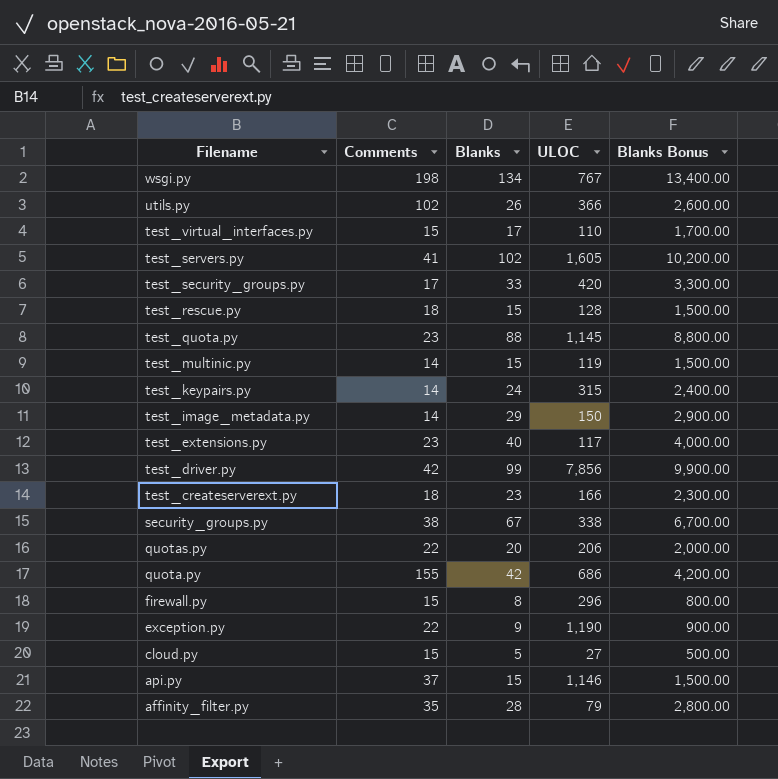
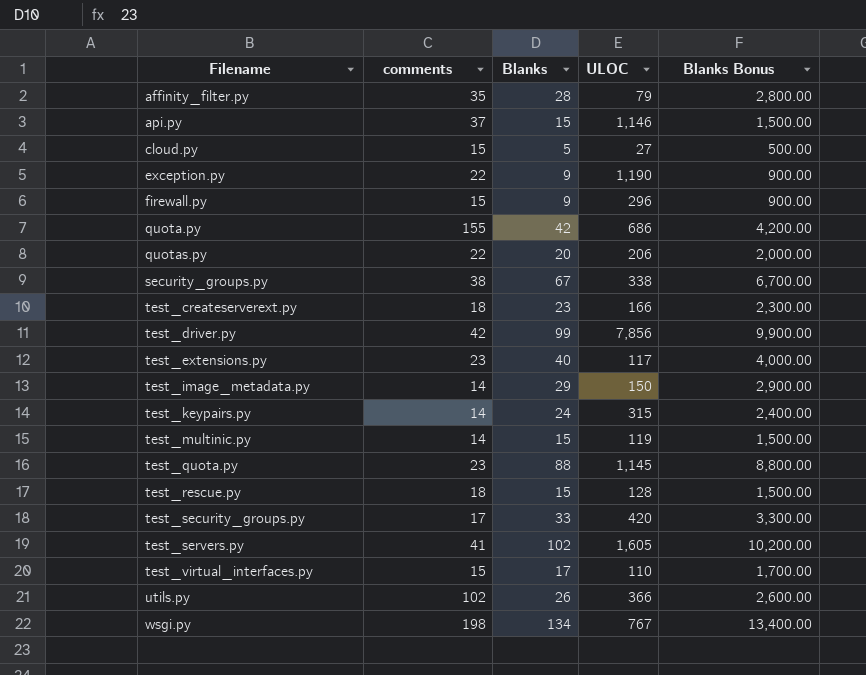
row order: Filename descending -> Filename ascending
column name: Comments -> comments
firewall.py | Blanks: 8 -> 9
firewall.py | Blanks Bonus: 800.00 -> 900.00

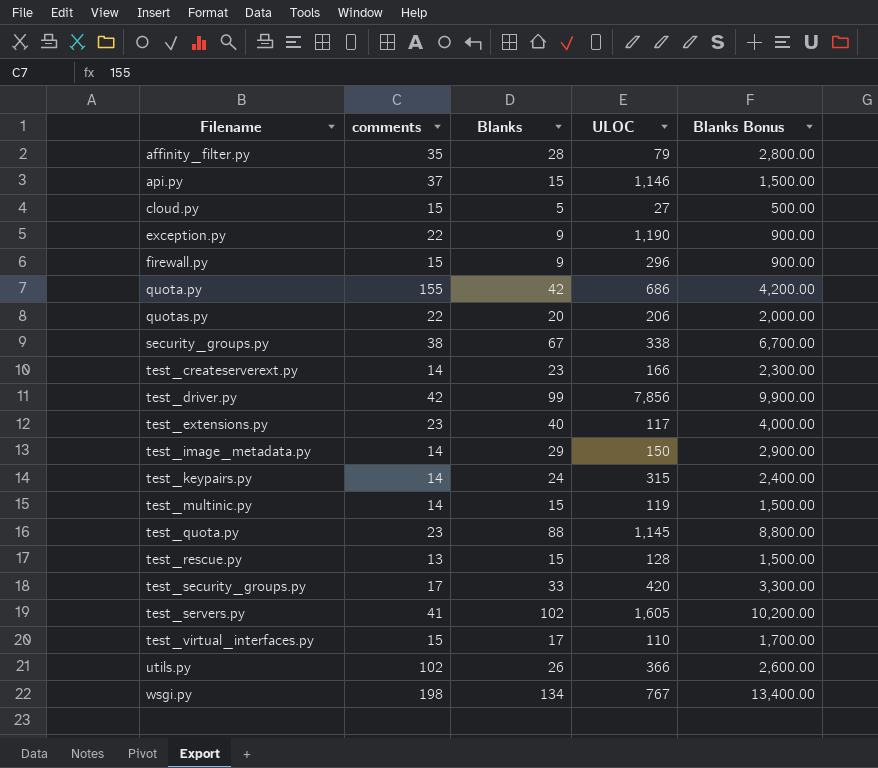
test_createserverext.py | comments: 18 -> 14
test_rescue.py | comments: 18 -> 13

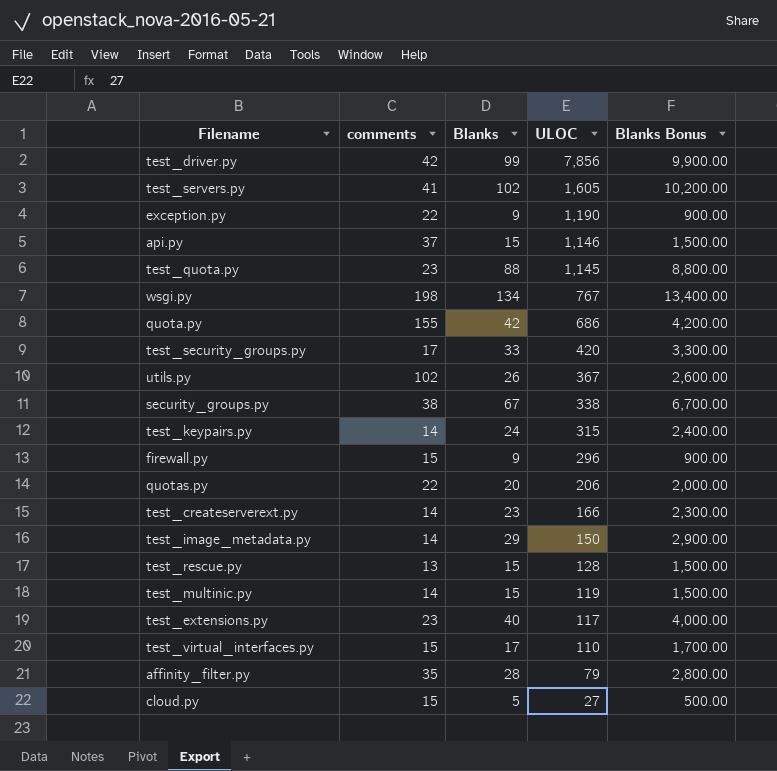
row order: Filename ascending -> ULOC descending
utils.py | ULOC: 366 -> 367

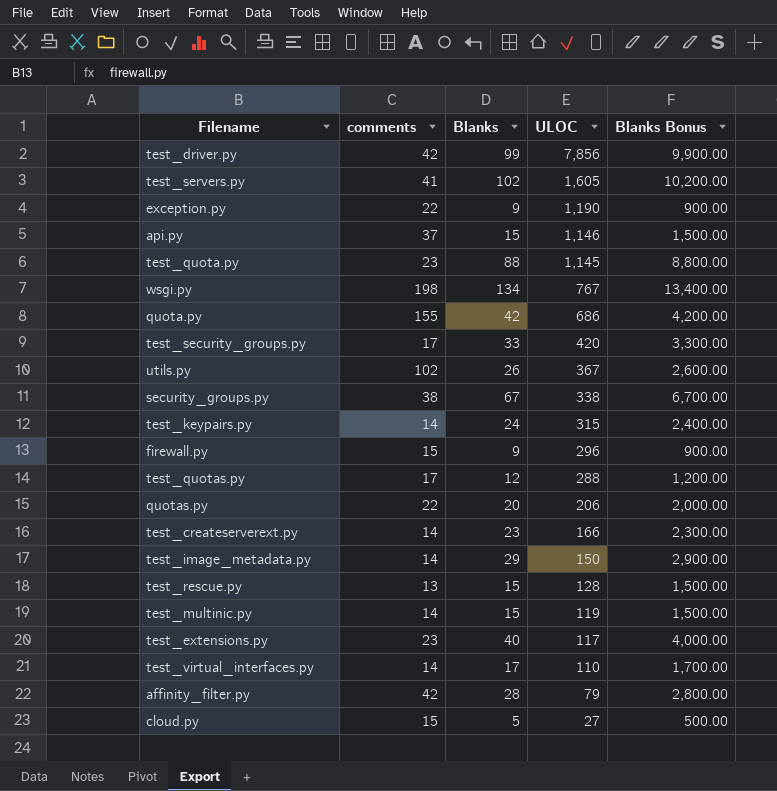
row test_quotas.py: none -> 17 | 12 | 288 | 1,200.00
test_virtual_interfaces.py | comments: 15 -> 14
affinity_filter.py | comments: 35 -> 42

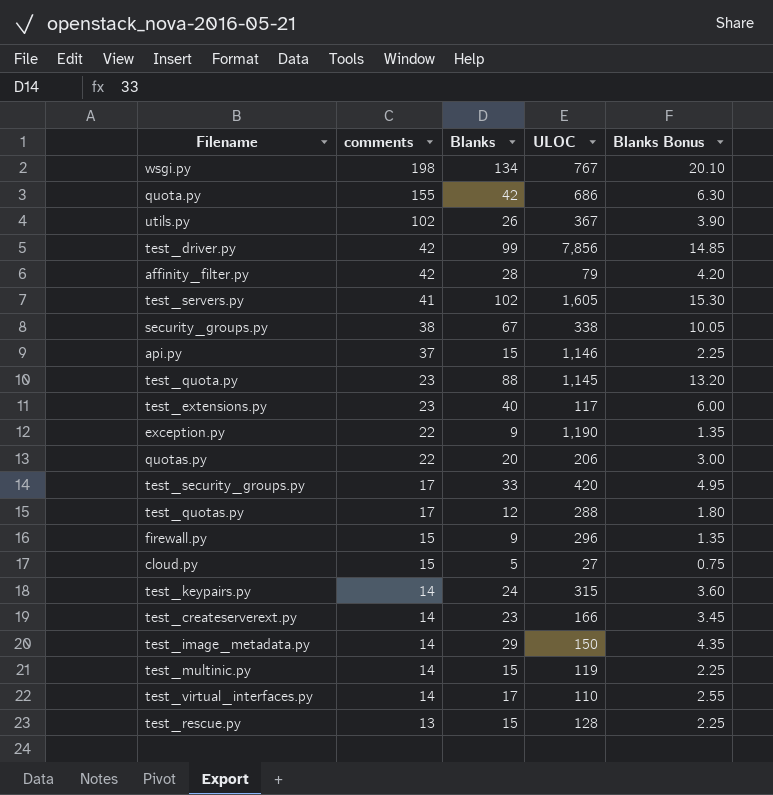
row order: ULOC descending -> comments descending
column Blanks Bonus | formula: [Blanks] * 100 -> [Blanks] * 0.15

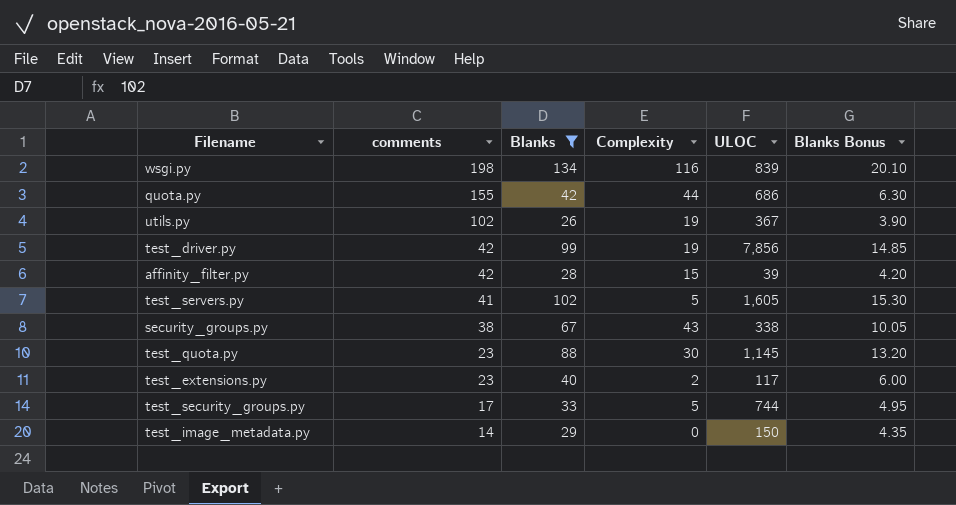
filter: none -> Blanks >= 26
column Complexity | position: none -> 4
wsgi.py | ULOC: 767 -> 839
affinity_filter.py | ULOC: 79 -> 39
test_security_groups.py | ULOC: 420 -> 744

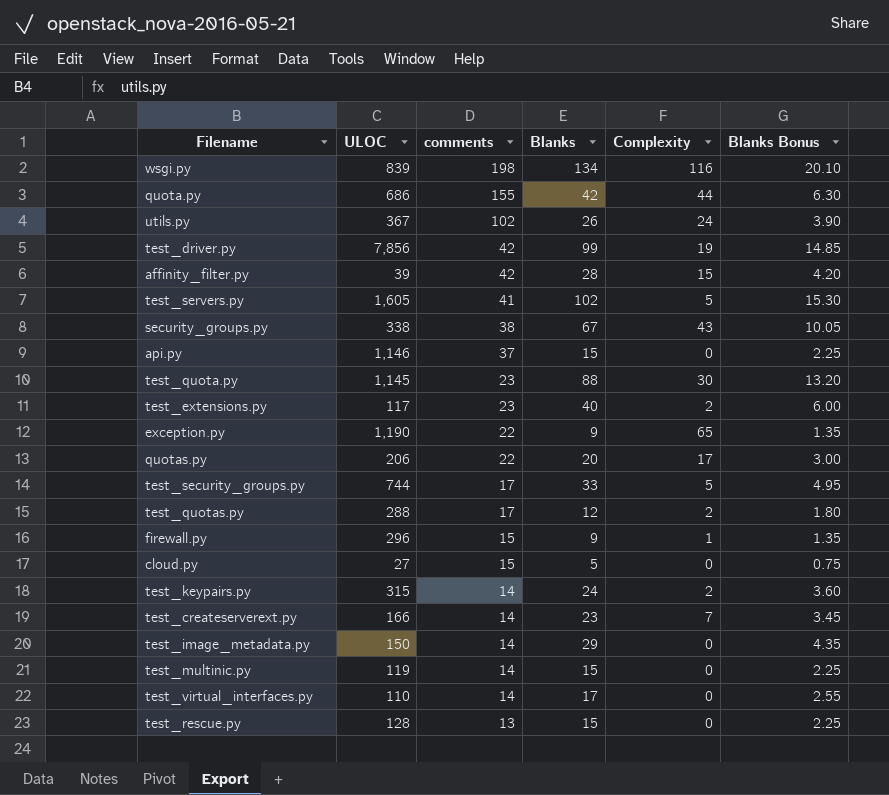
filter: Blanks >= 26 -> none
column ULOC | position: 5 -> 2
utils.py | Complexity: 19 -> 24

